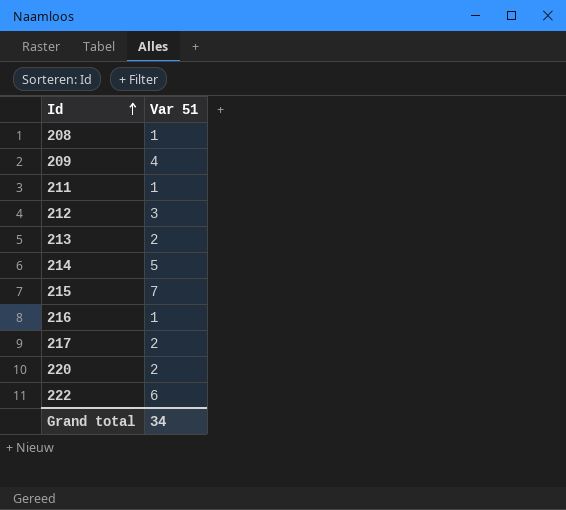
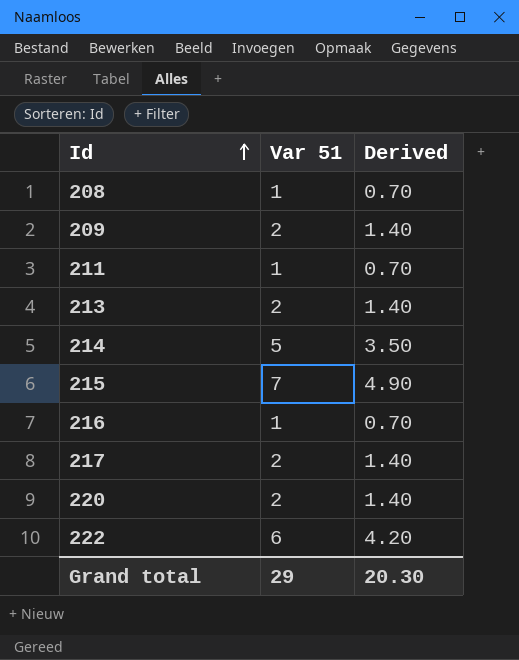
column Derived | formula: none -> [Var 51] * 0.7
row 212: 3 -> none
209 | Var 51: 4 -> 2
Grand total | Var 51: 34 -> 29

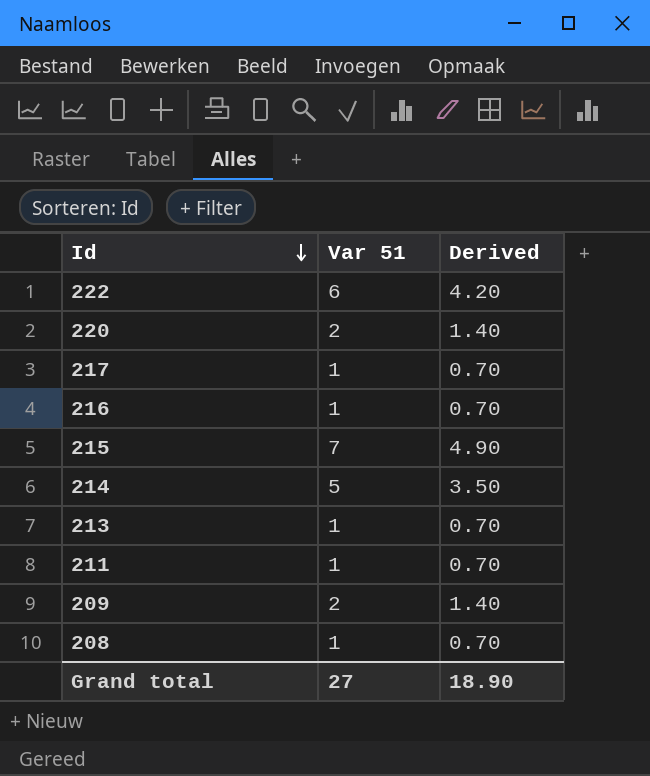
row order: Id ascending -> Id descending
217 | Var 51: 2 -> 1
217 | Derived: 1.40 -> 0.70
213 | Var 51: 2 -> 1
213 | Derived: 1.40 -> 0.70
Grand total | Var 51: 29 -> 27
Grand total | Derived: 20.30 -> 18.90

